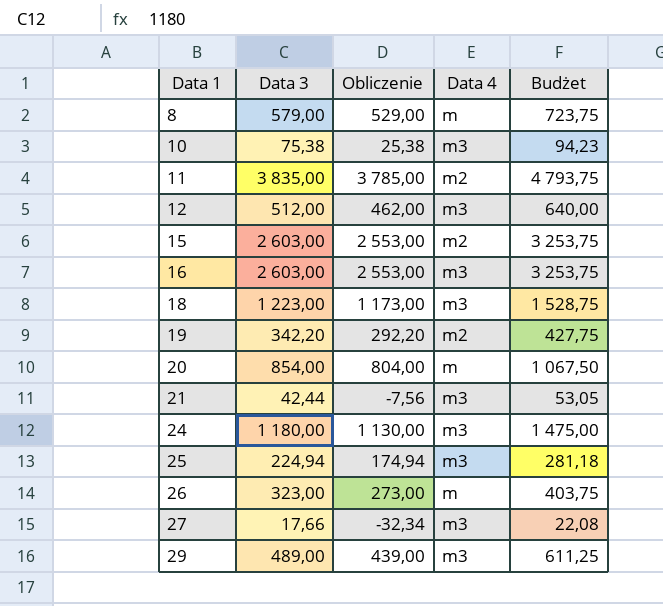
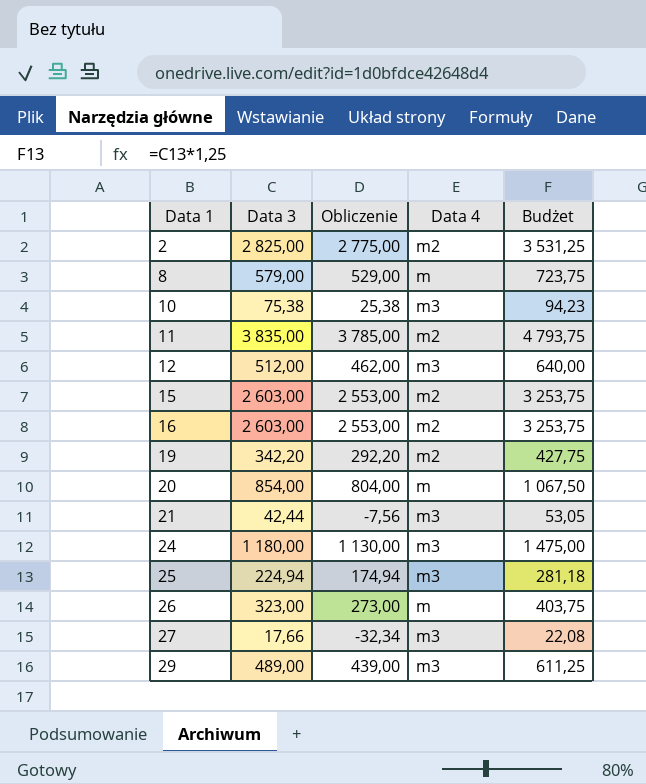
row 18: 1 223,00 | 1 173,00 | m3 | 1 528,75 -> none
row 2: none -> 2 825,00 | 2 775,00 | m2 | 3 531,25
16 | Data 4: m3 -> m2

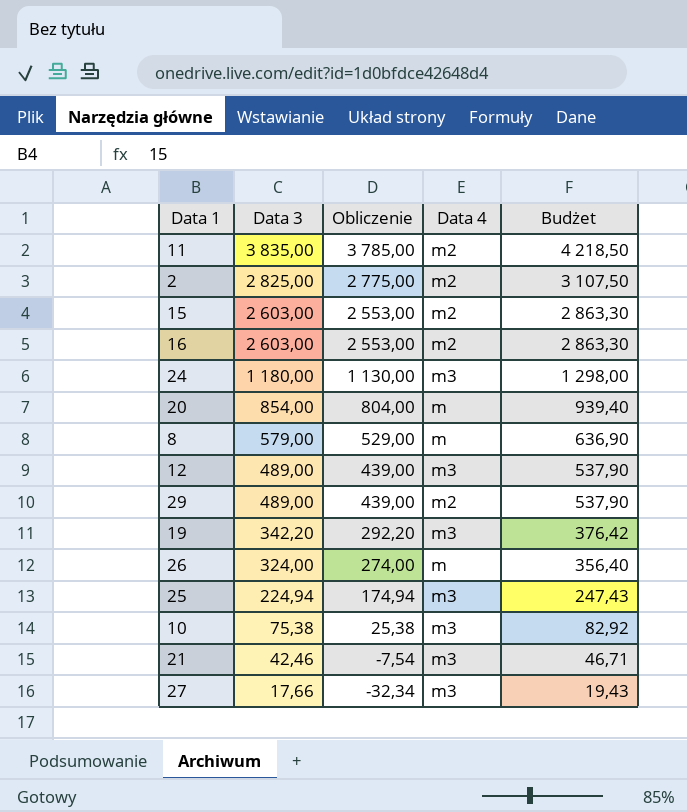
row order: Data 1 ascending -> Data 3 descending
column Budżet | formula: [Data 3] * 1,25 -> [Data 3] * 1,1
12 | Data 3: 512,00 -> 489,00
12 | Obliczenie: 462,00 -> 439,00
29 | Data 4: m3 -> m2
19 | Data 4: m2 -> m3
26 | Data 3: 323,00 -> 324,00
26 | Obliczenie: 273,00 -> 274,00
21 | Data 3: 42,44 -> 42,46
21 | Obliczenie: -7,56 -> -7,54

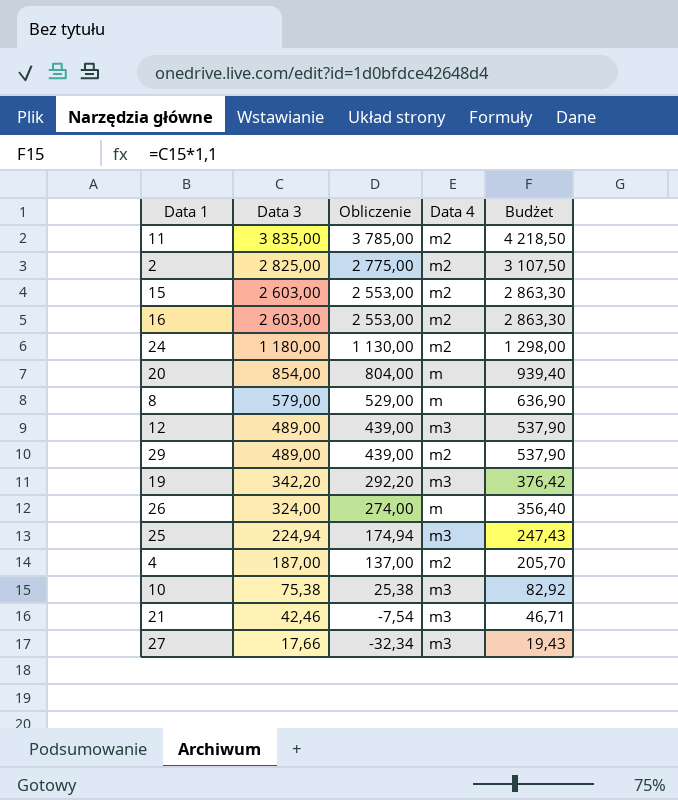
24 | Data 4: m3 -> m2
row 4: none -> 187,00 | 137,00 | m2 | 205,70

